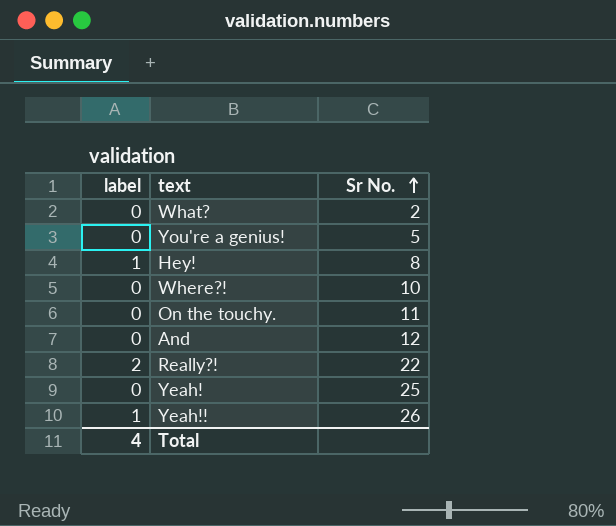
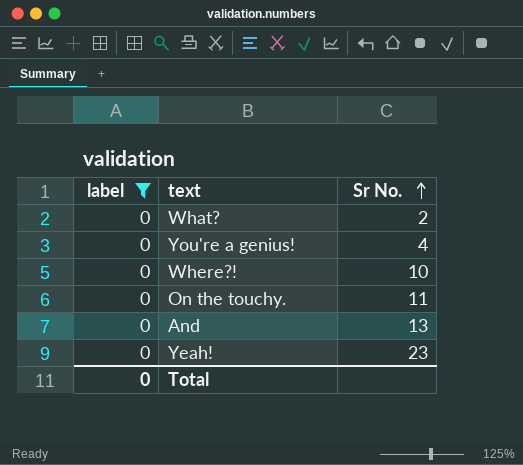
filter: none -> label = 0
You're a genius! | Sr No.: 5 -> 4
And | Sr No.: 12 -> 13
Yeah! | Sr No.: 25 -> 23
Total | label: 4 -> 0

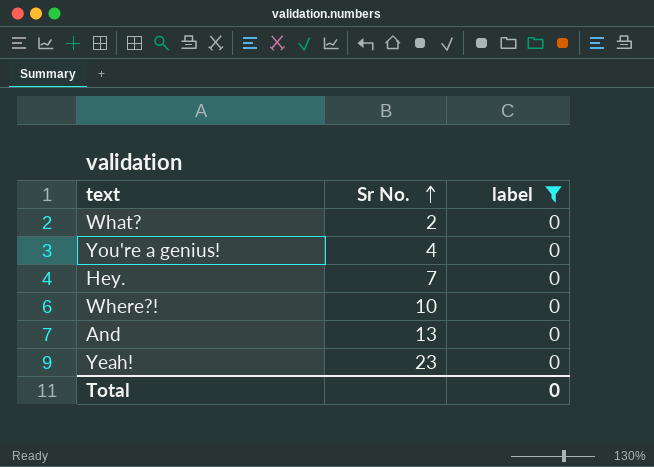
column label | position: 1 -> 3
row On the touchy.: 0 | 11 -> none
row Hey.: none -> 7 | 0

